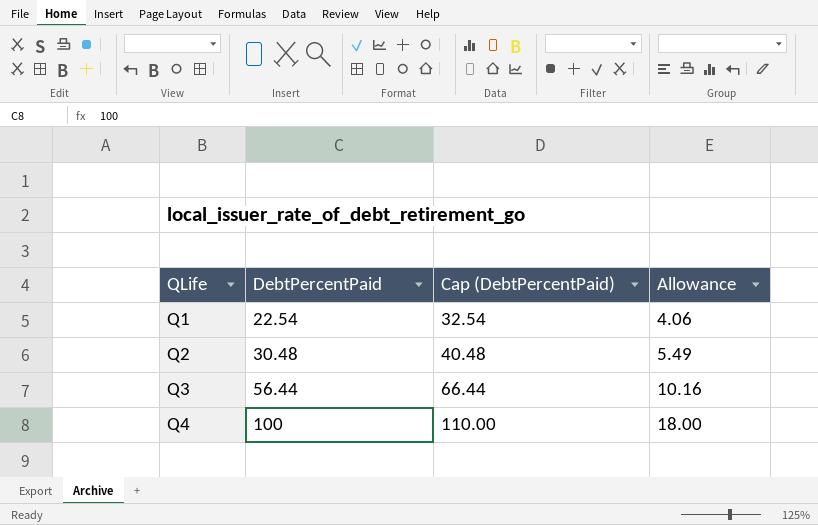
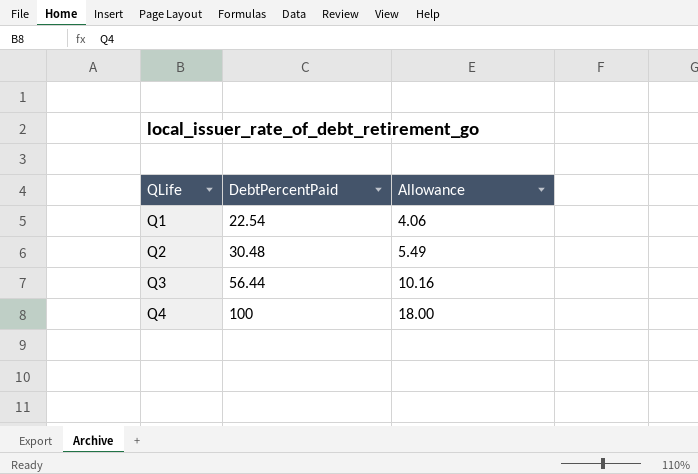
column Cap (DebtPercentPaid) | formula: [DebtPercentPaid] + 10 -> none

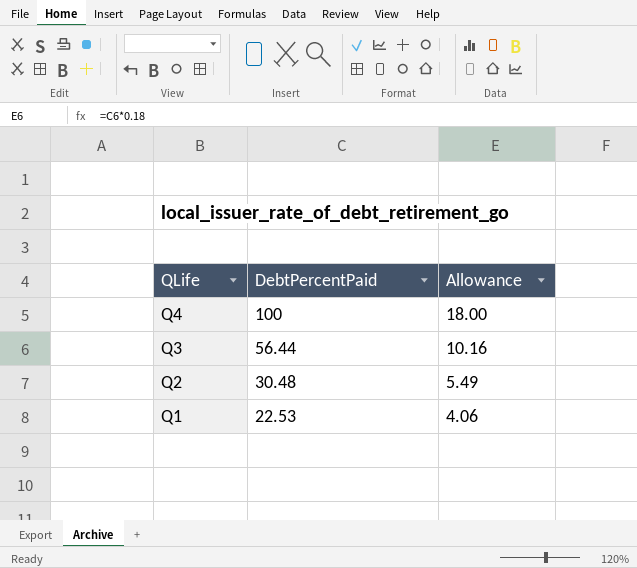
row order: QLife ascending -> QLife descending
Q1 | DebtPercentPaid: 22.54 -> 22.53

